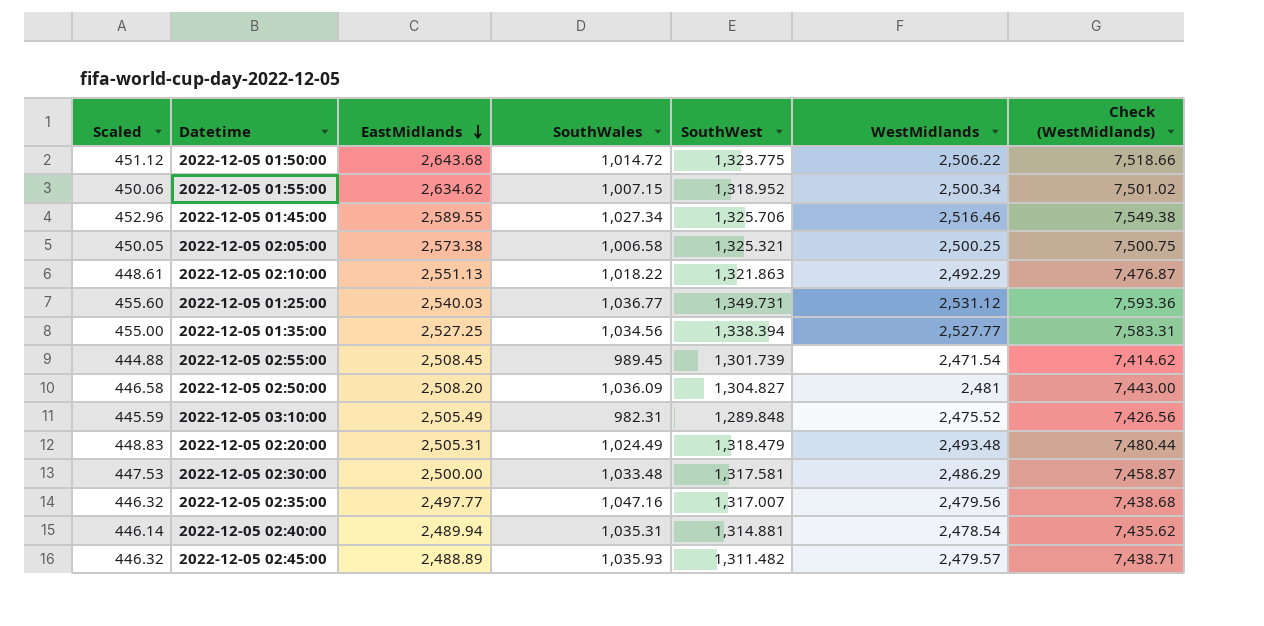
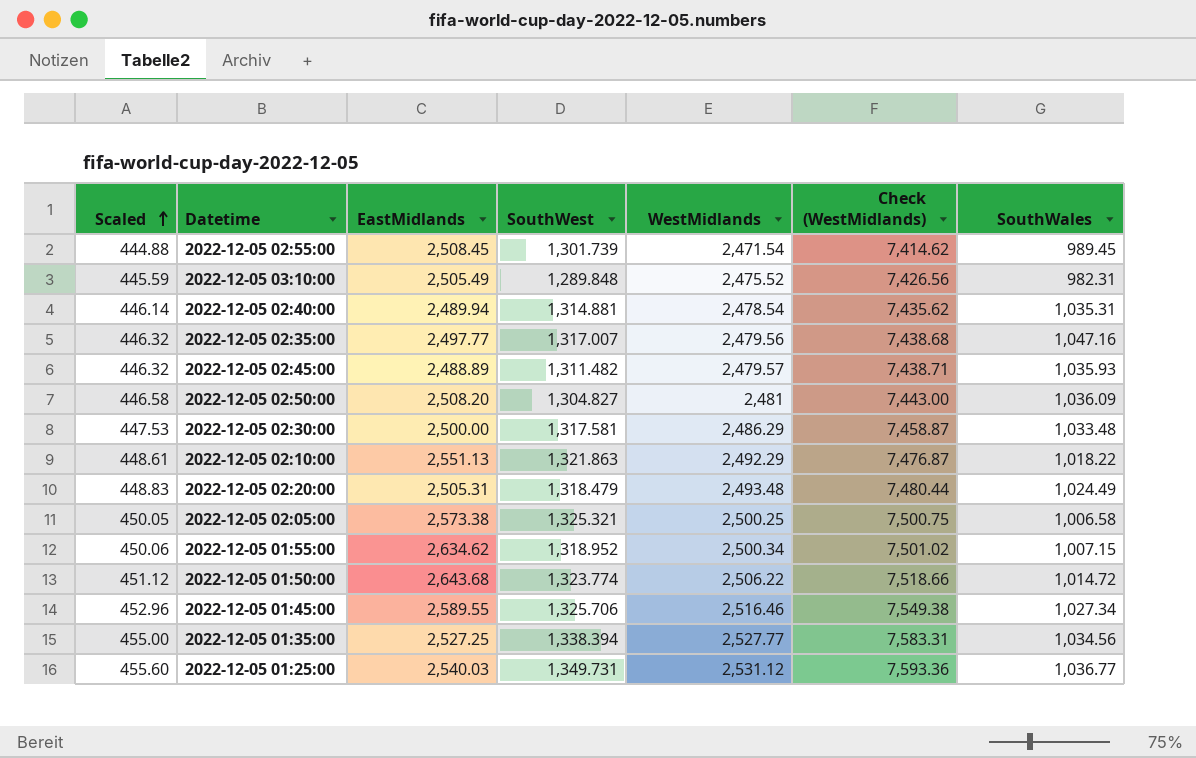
row order: EastMidlands descending -> Scaled ascending
column SouthWales | position: 4 -> 7
2022-12-05 01:50:00 | SouthWest: 1,323.775 -> 1,323.774

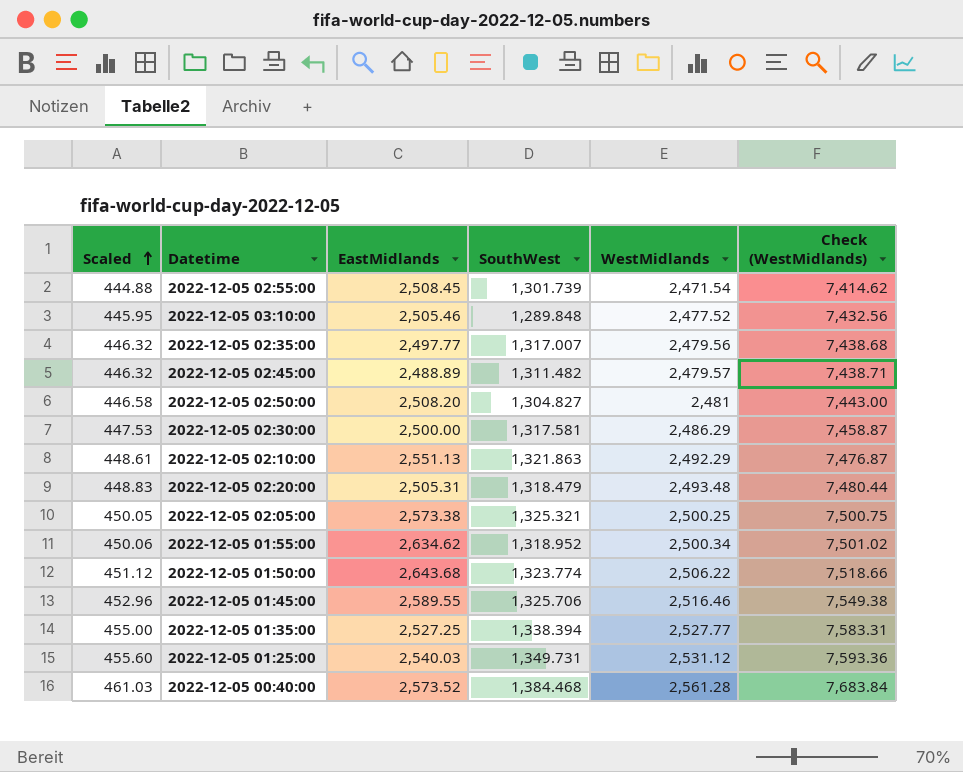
column SouthWales | position: 7 -> none
row 2022-12-05 02:40:00: 446.14 | 2,489.94 | 1,314.881 | 2,478.54 | 7,435.62 | 1,035.31 -> none
2022-12-05 03:10:00 | Scaled: 445.59 -> 445.95
2022-12-05 03:10:00 | EastMidlands: 2,505.49 -> 2,505.46
2022-12-05 03:10:00 | WestMidlands: 2,475.52 -> 2,477.52
2022-12-05 03:10:00 | Check (WestMidlands): 7,426.56 -> 7,432.56
row 2022-12-05 00:40:00: none -> 461.03 | 2,573.52 | 1,384.468 | 2,561.28 | 7,683.84

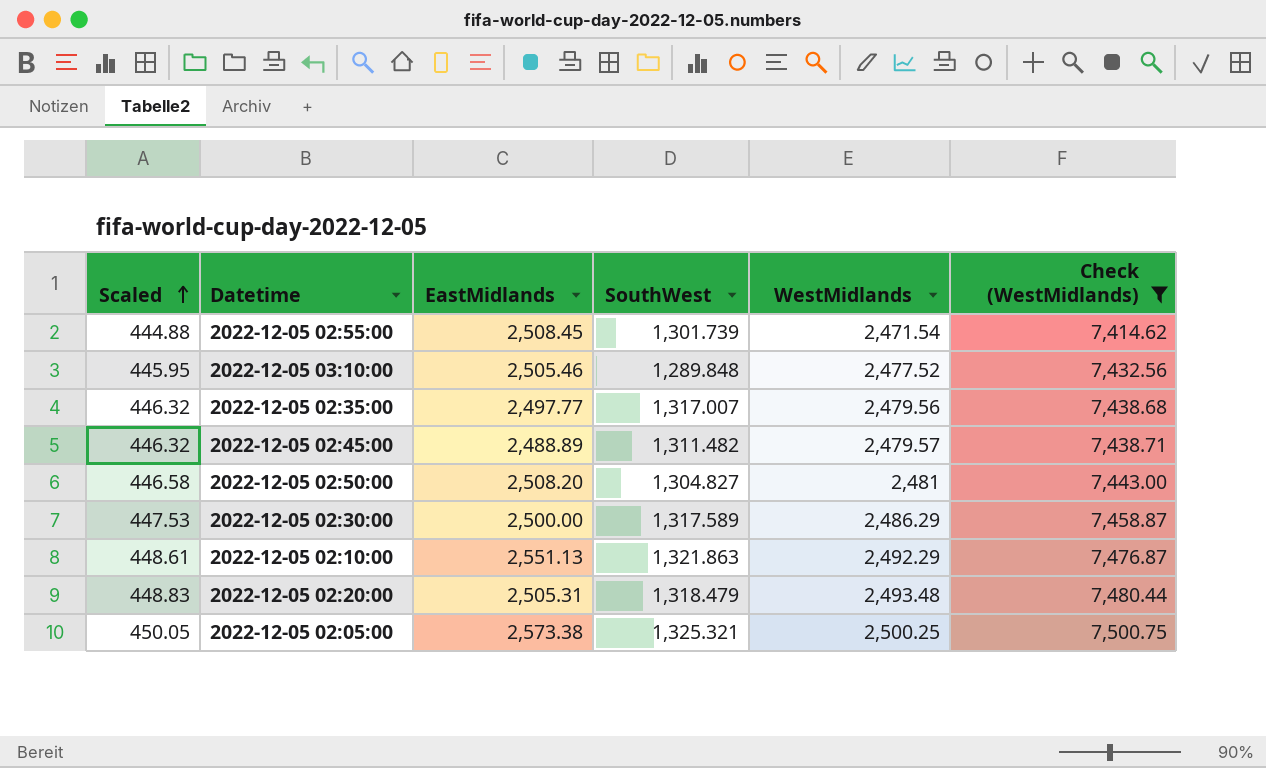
filter: none -> Check (WestMidlands) <= 7,500.75
2022-12-05 02:30:00 | SouthWest: 1,317.581 -> 1,317.589

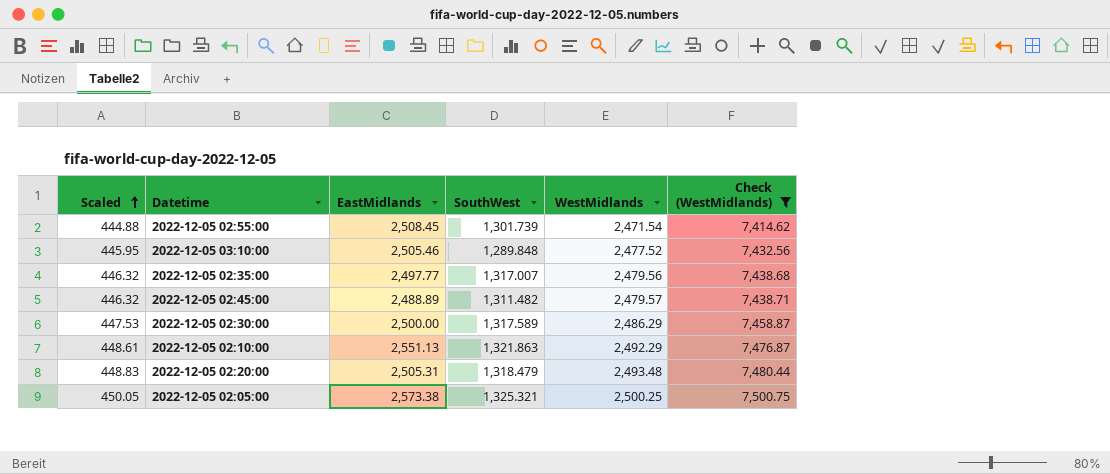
row 2022-12-05 02:50:00: 446.58 | 2,508.20 | 1,304.827 | 2,481 | 7,443.00 -> none

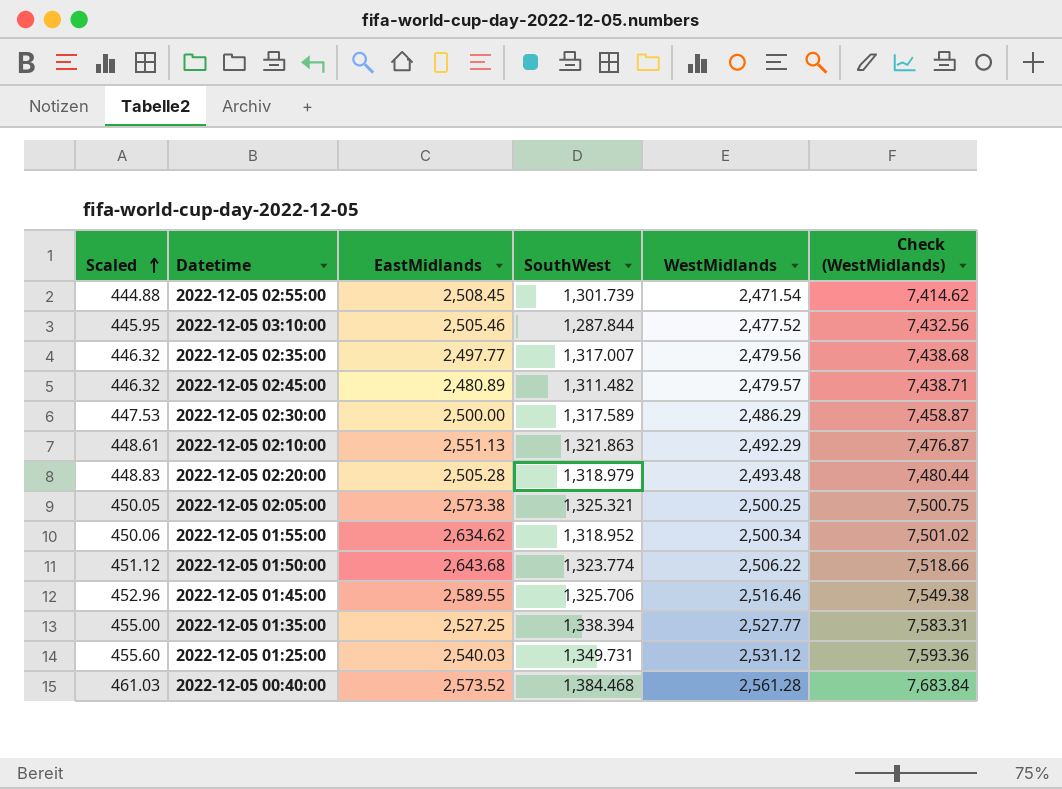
filter: Check (WestMidlands) <= 7,500.75 -> none
2022-12-05 03:10:00 | SouthWest: 1,289.848 -> 1,287.844
2022-12-05 02:45:00 | EastMidlands: 2,488.89 -> 2,480.89
2022-12-05 02:20:00 | EastMidlands: 2,505.31 -> 2,505.28
2022-12-05 02:20:00 | SouthWest: 1,318.479 -> 1,318.979

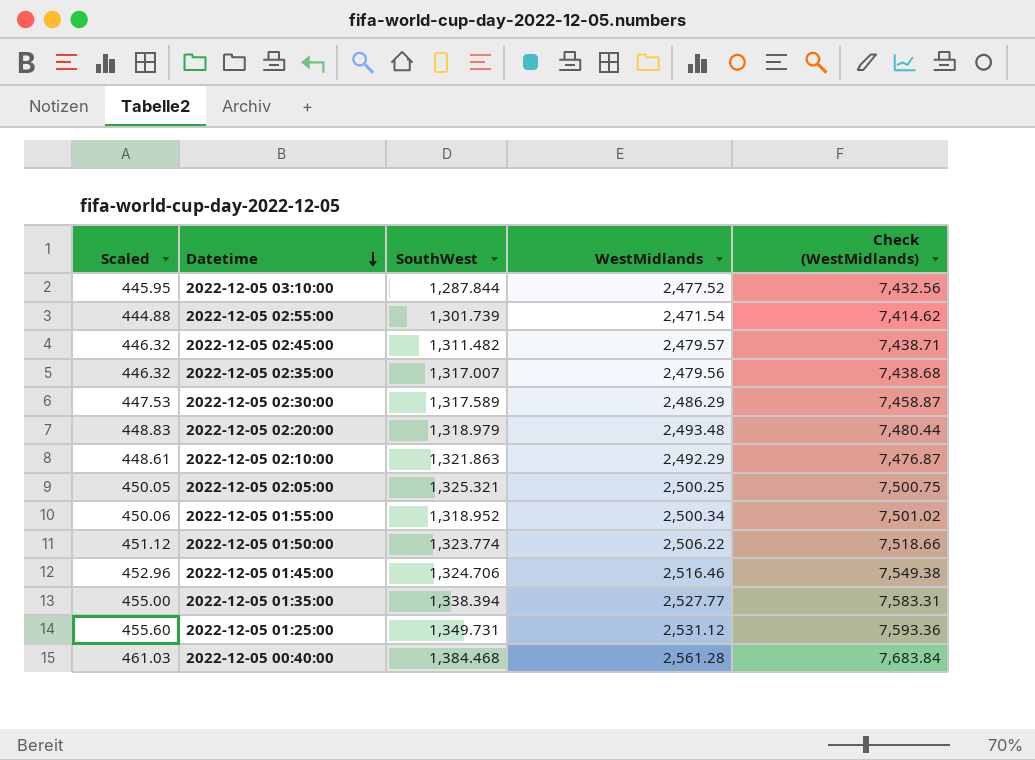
row order: Scaled ascending -> Datetime descending
column EastMidlands | position: 3 -> none
2022-12-05 01:45:00 | SouthWest: 1,325.706 -> 1,324.706

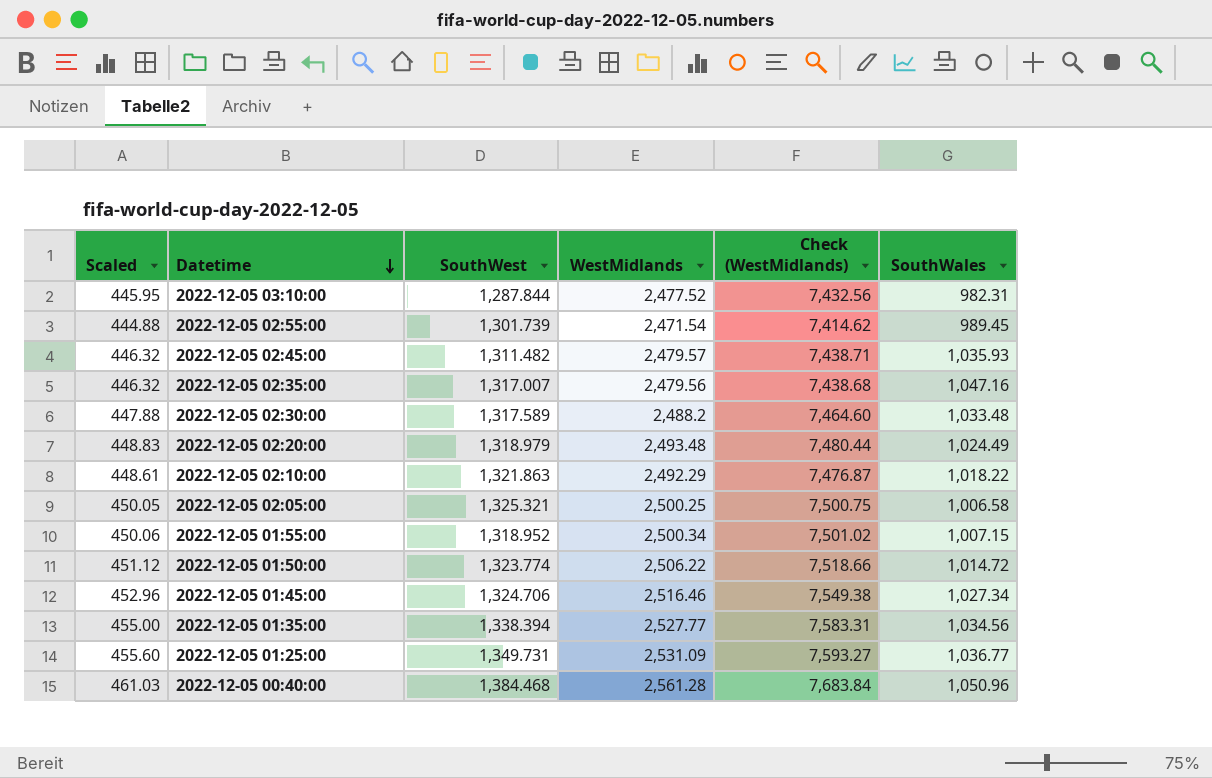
column SouthWales | position: none -> 6
2022-12-05 02:30:00 | Scaled: 447.53 -> 447.88
2022-12-05 02:30:00 | WestMidlands: 2,486.29 -> 2,488.2
2022-12-05 02:30:00 | Check (WestMidlands): 7,458.87 -> 7,464.60
2022-12-05 01:25:00 | WestMidlands: 2,531.12 -> 2,531.09
2022-12-05 01:25:00 | Check (WestMidlands): 7,593.36 -> 7,593.27

